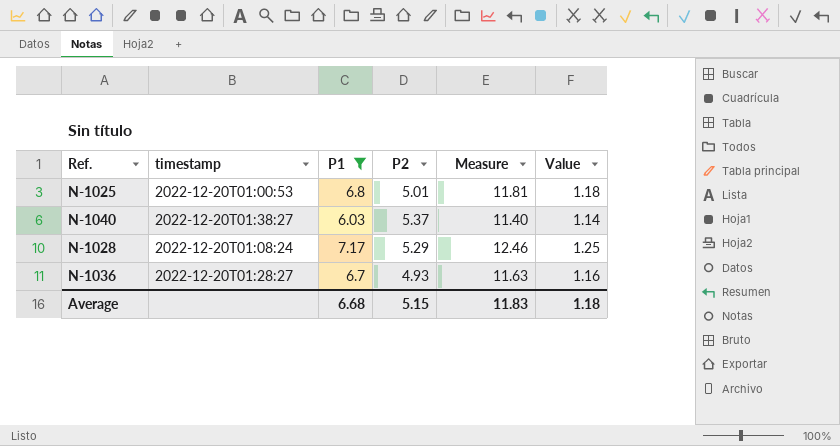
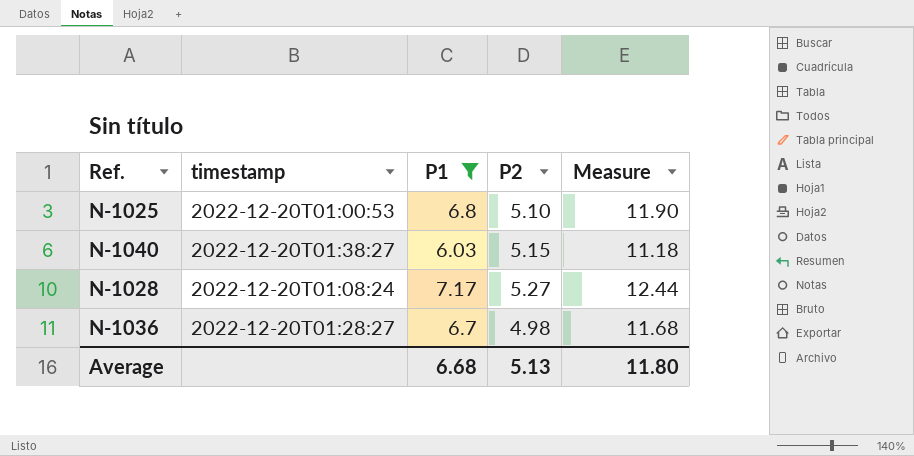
column Value | formula: [Measure] * 0.1 -> none
N-1025 | P2: 5.01 -> 5.10
N-1025 | Measure: 11.81 -> 11.90
N-1040 | P2: 5.37 -> 5.15
N-1040 | Measure: 11.40 -> 11.18
N-1028 | P2: 5.29 -> 5.27
N-1028 | Measure: 12.46 -> 12.44
N-1036 | P2: 4.93 -> 4.98
N-1036 | Measure: 11.63 -> 11.68
Average | P2: 5.15 -> 5.13
Average | Measure: 11.83 -> 11.80

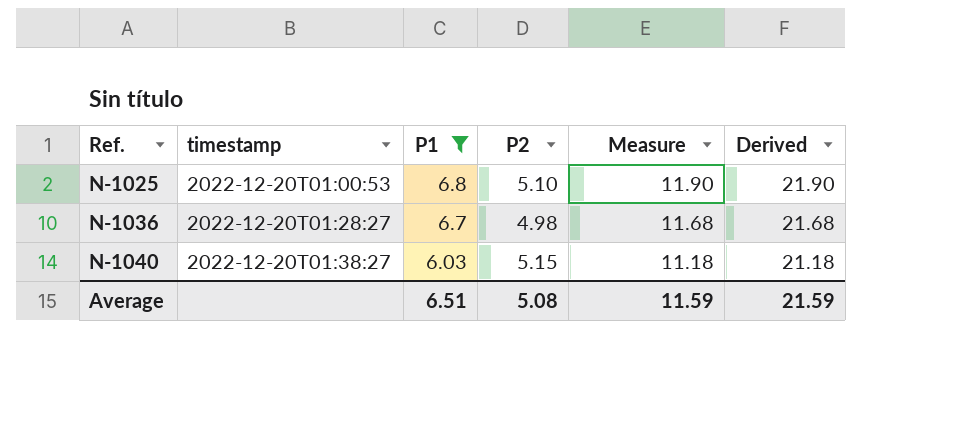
row order: none -> Ref. ascending
column Derived | formula: none -> [Measure] + 10
row N-1028: 2022-12-20T01:08:24 | 7.17 | 5.27 | 12.44 -> none
Average | P1: 6.68 -> 6.51
Average | P2: 5.13 -> 5.08
Average | Measure: 11.80 -> 11.59

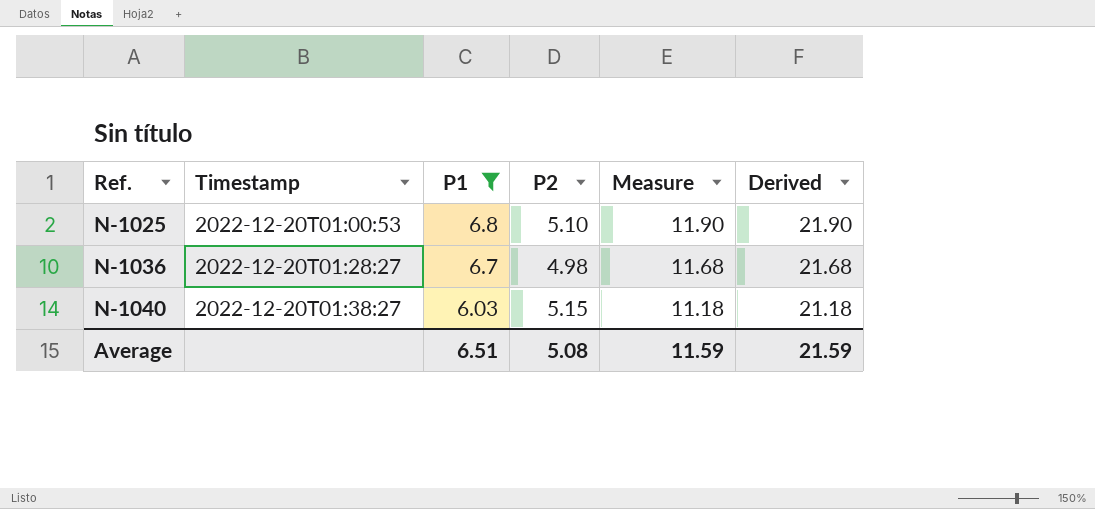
column name: timestamp -> Timestamp

